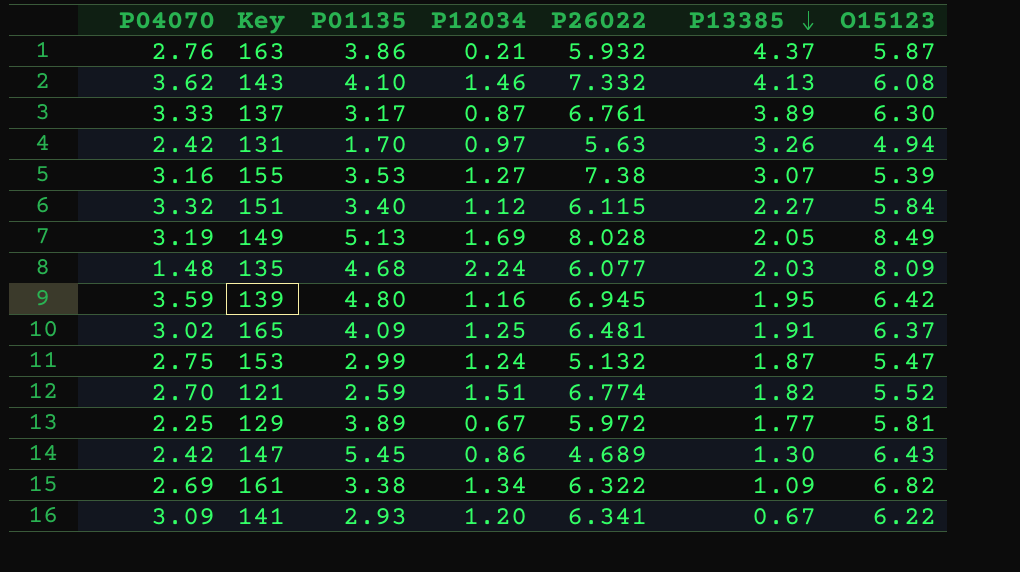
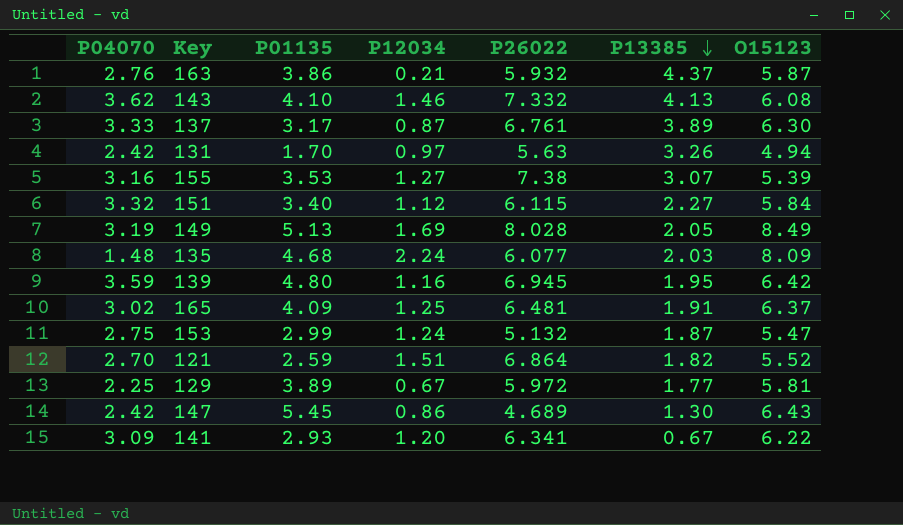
row 161: 2.69 | 3.38 | 1.34 | 6.322 | 1.09 | 6.82 -> none
121 | P26022: 6.774 -> 6.864

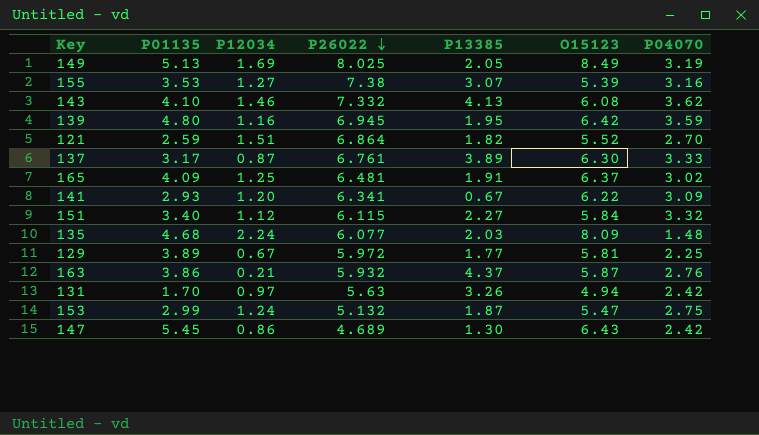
row order: P13385 descending -> P26022 descending
column P04070 | position: 1 -> 7
149 | P26022: 8.028 -> 8.025

